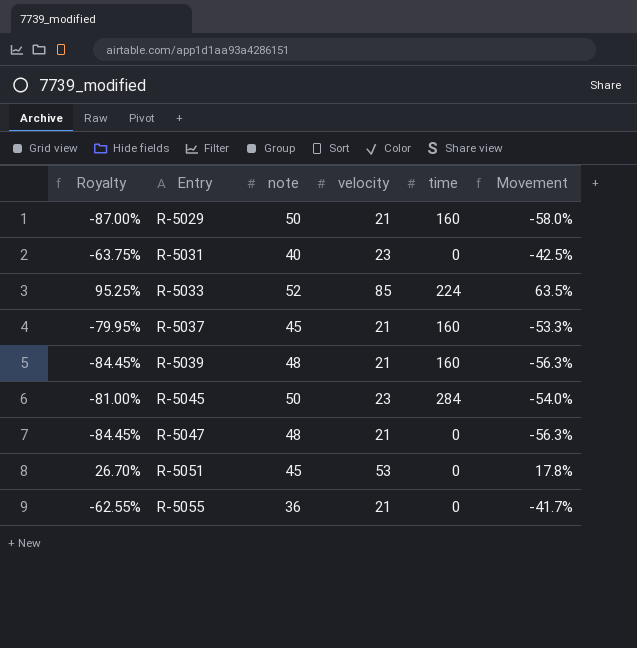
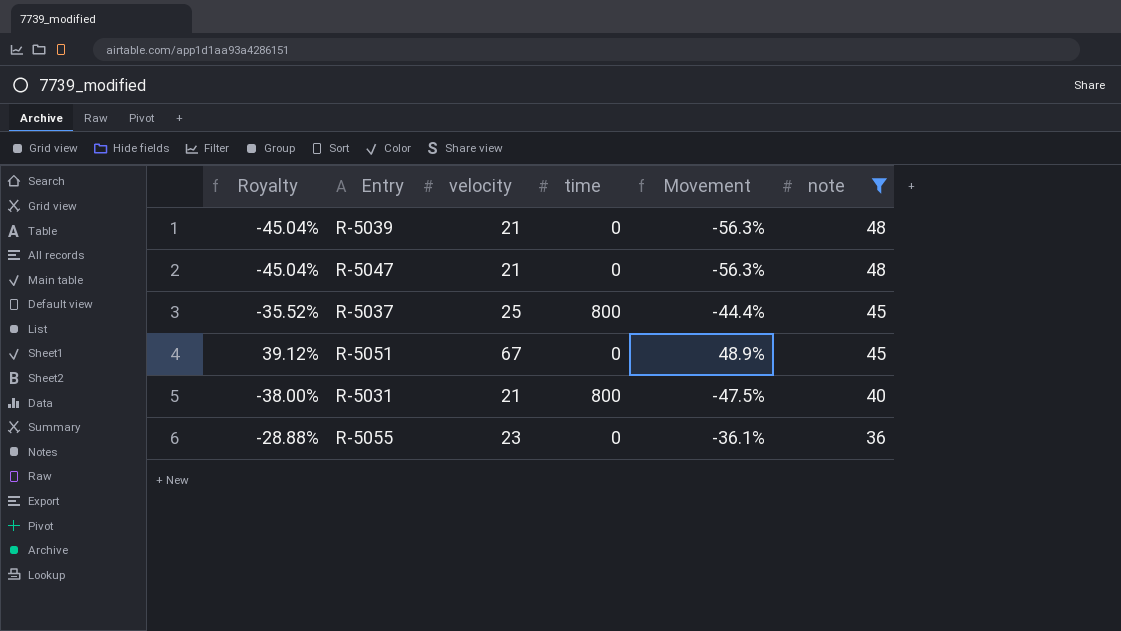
filter: none -> note <= 48
row order: Entry ascending -> note descending
column Royalty | formula: [Movement] * 1.5 -> [Movement] * 0.8
column note | position: 3 -> 6
R-5039 | time: 160 -> 0
R-5037 | velocity: 21 -> 25
R-5037 | time: 160 -> 800
R-5037 | Movement: -53.3% -> -44.4%
R-5051 | velocity: 53 -> 67
R-5051 | Movement: 17.8% -> 48.9%
R-5031 | velocity: 23 -> 21
R-5031 | time: 0 -> 800
R-5031 | Movement: -42.5% -> -47.5%
R-5055 | velocity: 21 -> 23
R-5055 | Movement: -41.7% -> -36.1%

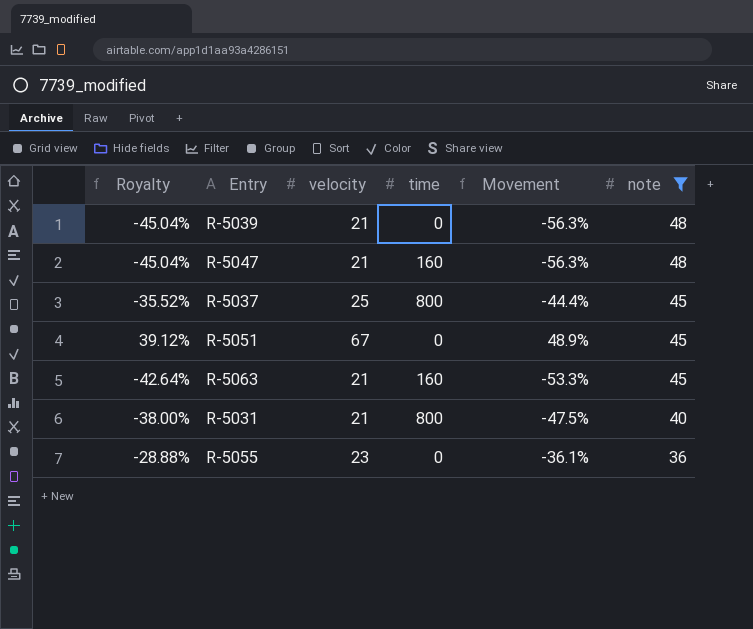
R-5047 | time: 0 -> 160
row R-5063: none -> -42.64% | 21 | 160 | -53.3% | 45

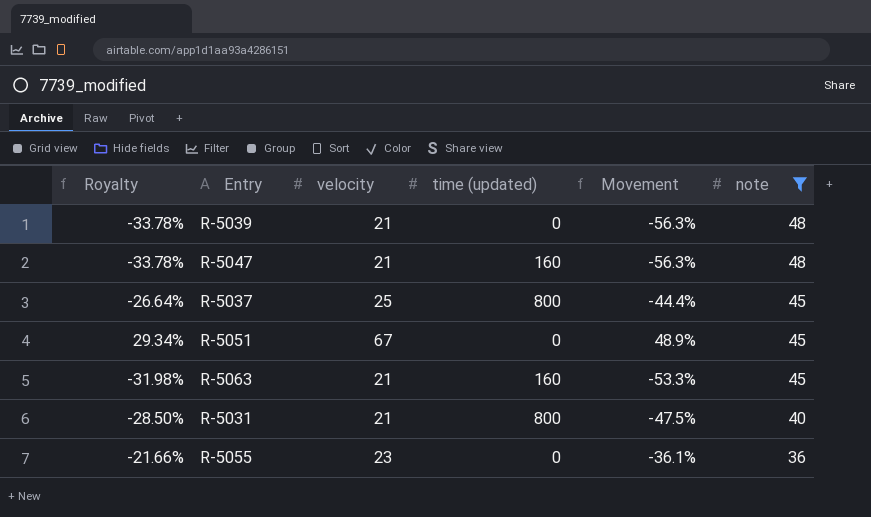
column Royalty | formula: [Movement] * 0.8 -> [Movement] * 0.6
column name: time -> time (updated)

